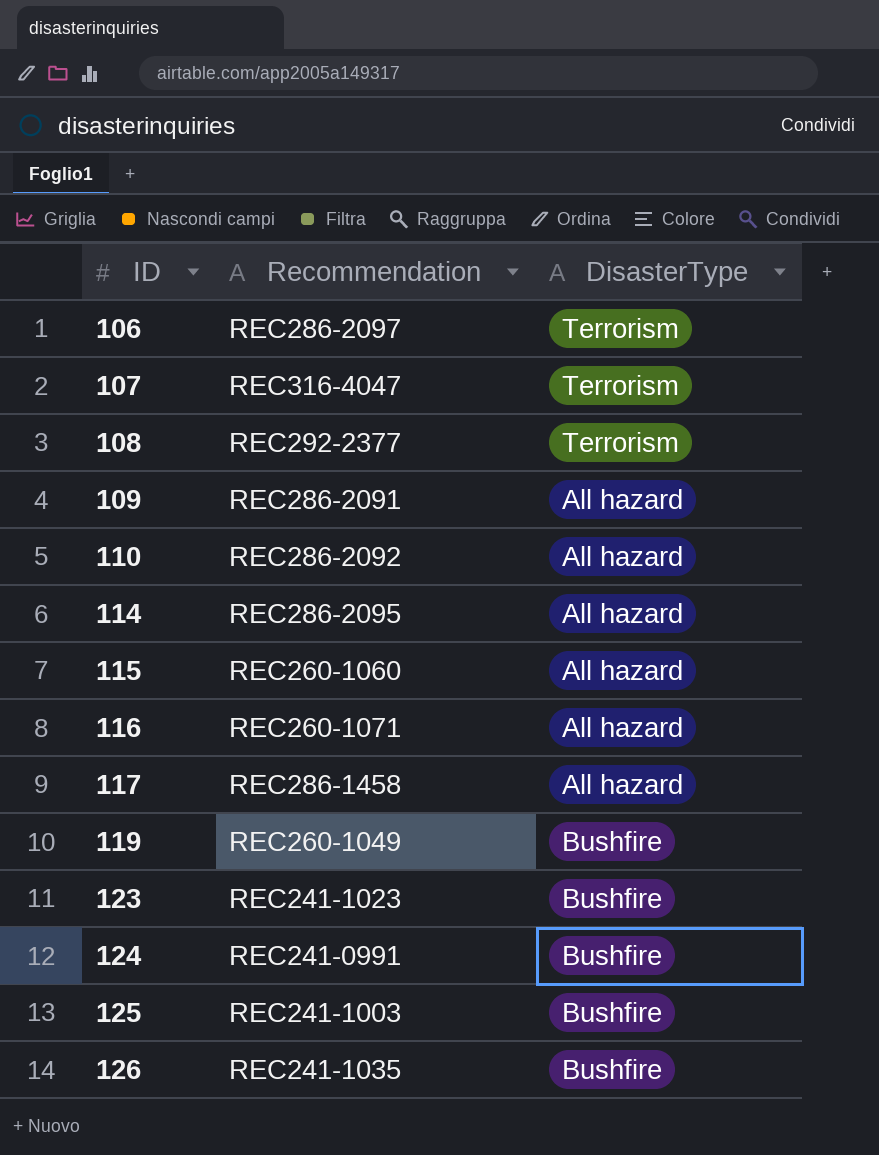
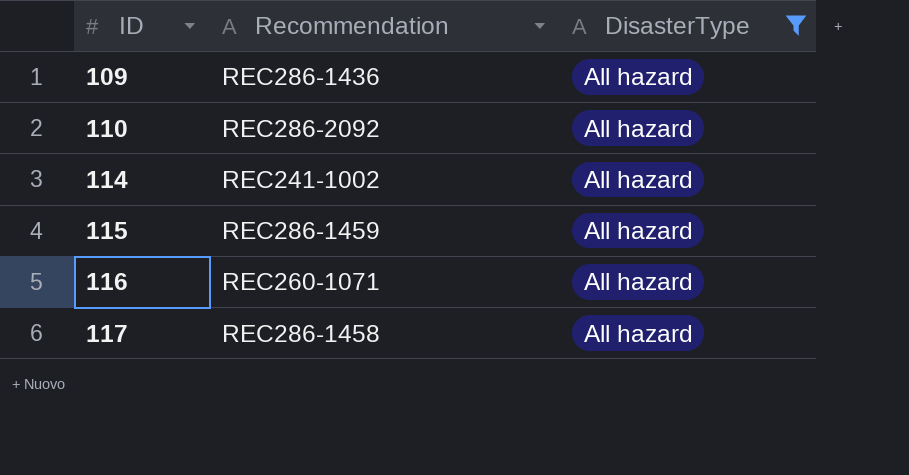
filter: none -> DisasterType = All hazard
109 | Recommendation: REC286-2091 -> REC286-1436
114 | Recommendation: REC286-2095 -> REC241-1002
115 | Recommendation: REC260-1060 -> REC286-1459

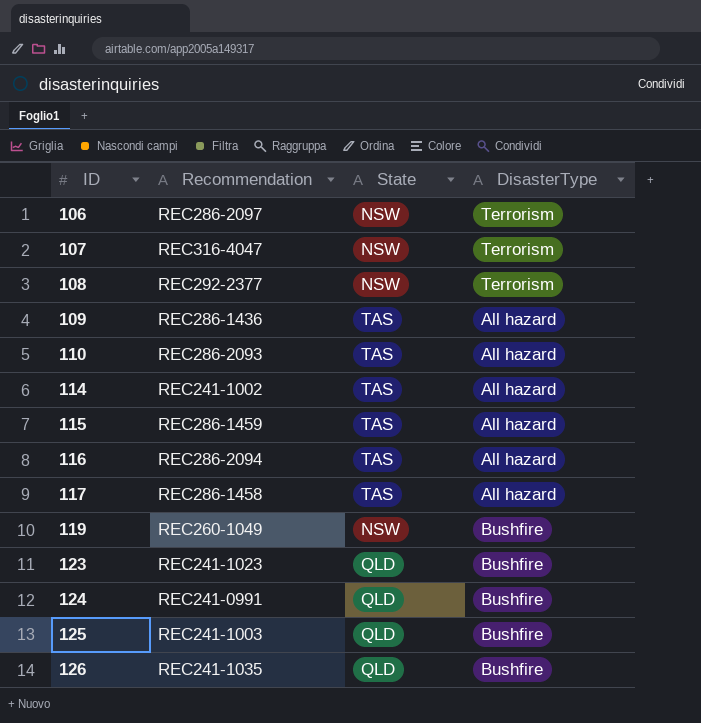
filter: DisasterType = All hazard -> none
column State | position: none -> 3
110 | Recommendation: REC286-2092 -> REC286-2093
116 | Recommendation: REC260-1071 -> REC286-2094

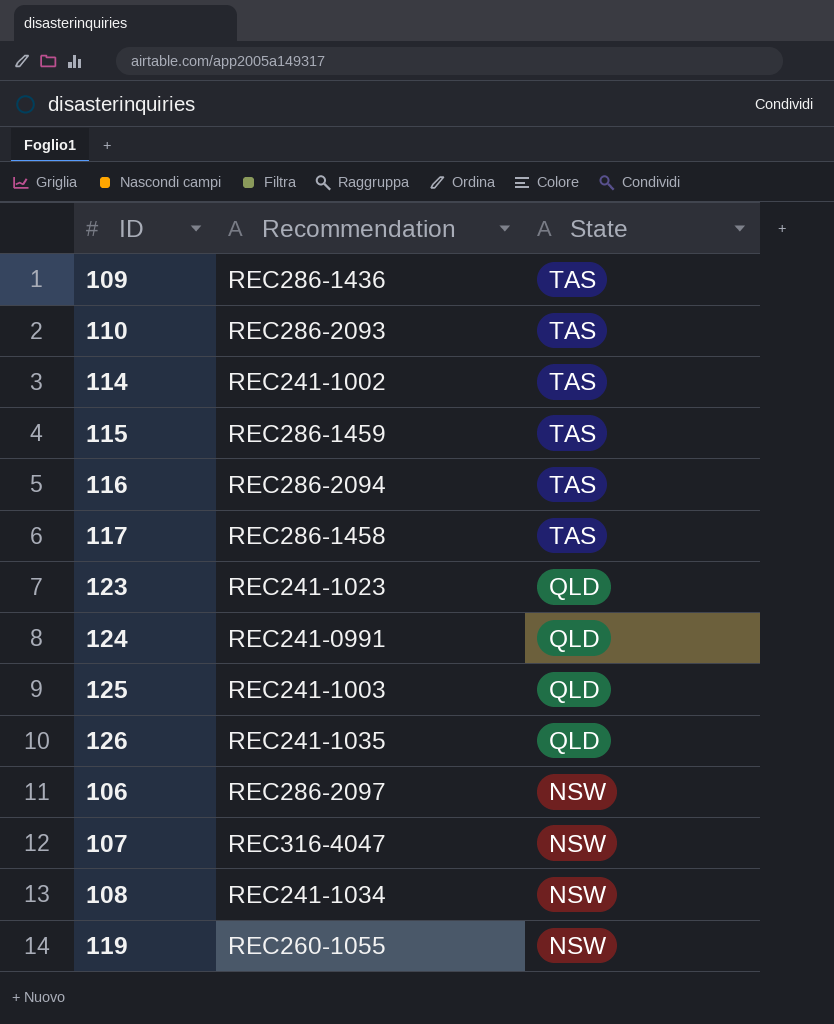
row order: ID ascending -> State descending
column DisasterType | position: 4 -> none
108 | Recommendation: REC292-2377 -> REC241-1034
119 | Recommendation: REC260-1049 -> REC260-1055

